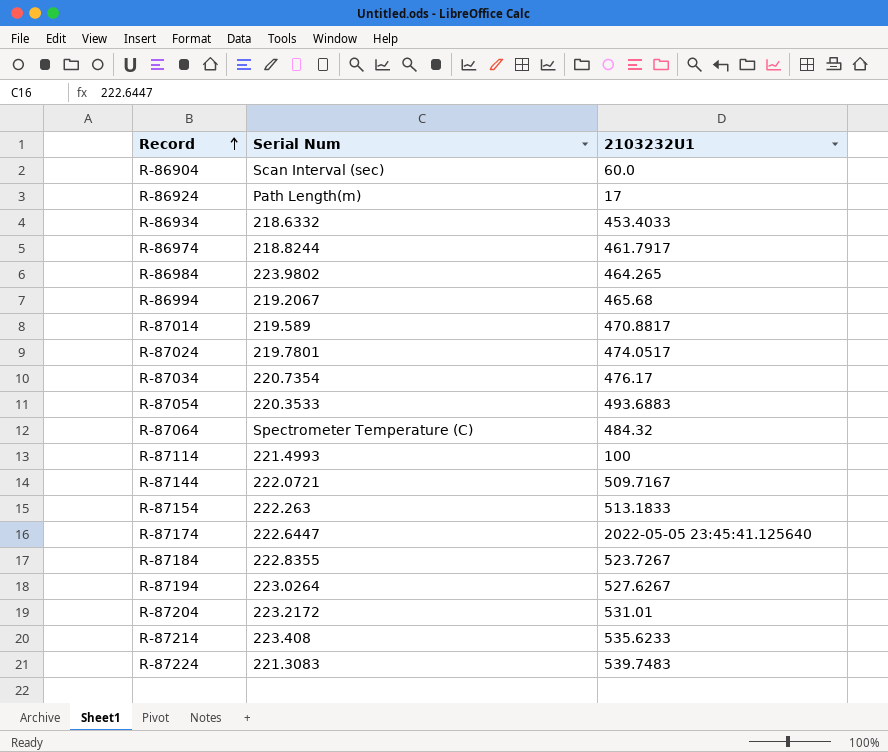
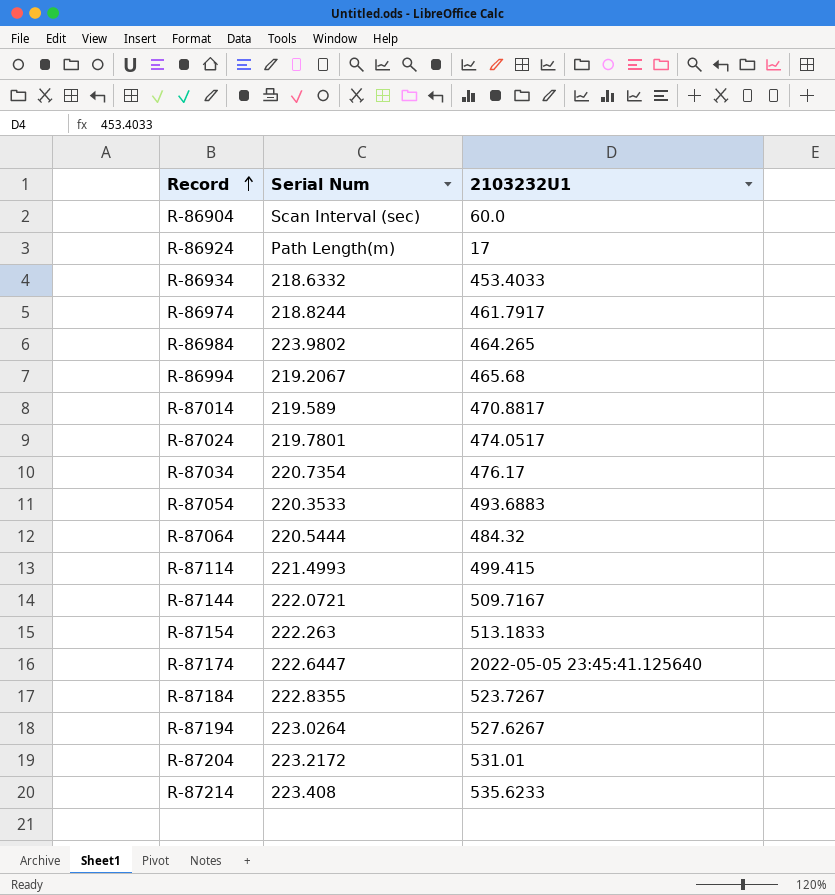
row R-87224: 221.3083 | 539.7483 -> none
R-87064 | Serial Num: Spectrometer Temperature (C) -> 220.5444
R-87114 | 2103232U1: 100 -> 499.415

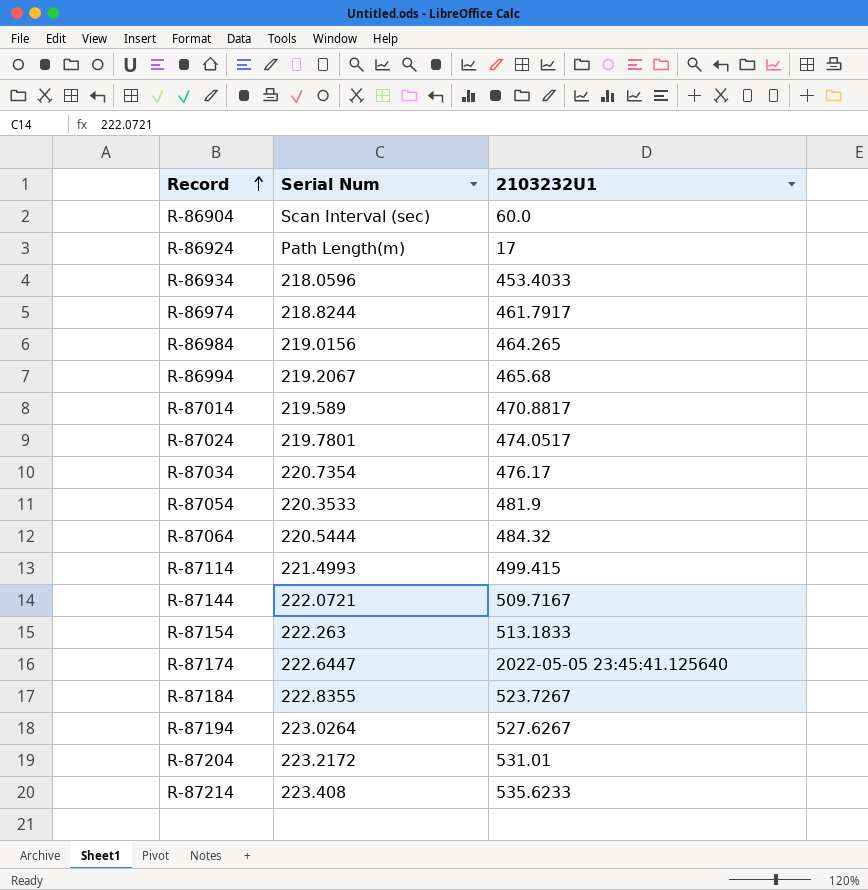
R-86934 | Serial Num: 218.6332 -> 218.0596
R-86984 | Serial Num: 223.9802 -> 219.0156
R-87054 | 2103232U1: 493.6883 -> 481.9

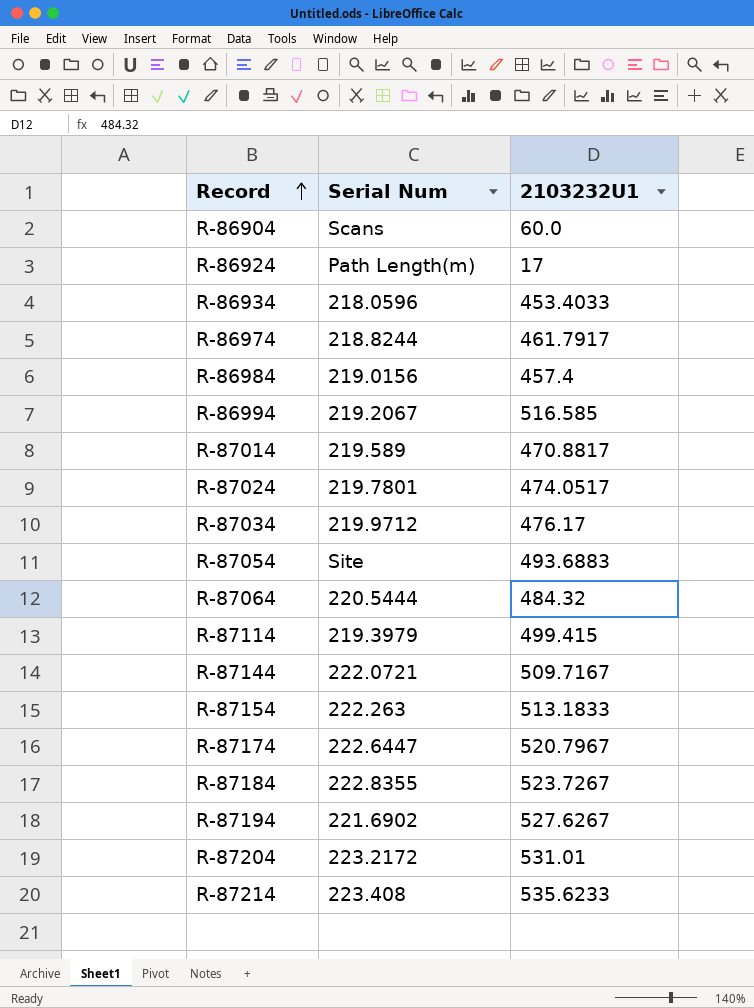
R-86904 | Serial Num: Scan Interval (sec) -> Scans
R-86984 | 2103232U1: 464.265 -> 457.4
R-86994 | 2103232U1: 465.68 -> 516.585
R-87034 | Serial Num: 220.7354 -> 219.9712
R-87054 | Serial Num: 220.3533 -> Site
R-87054 | 2103232U1: 481.9 -> 493.6883
R-87114 | Serial Num: 221.4993 -> 219.3979
R-87174 | 2103232U1: 2022-05-05 23:45:41.125640 -> 520.7967
R-87194 | Serial Num: 223.0264 -> 221.6902

